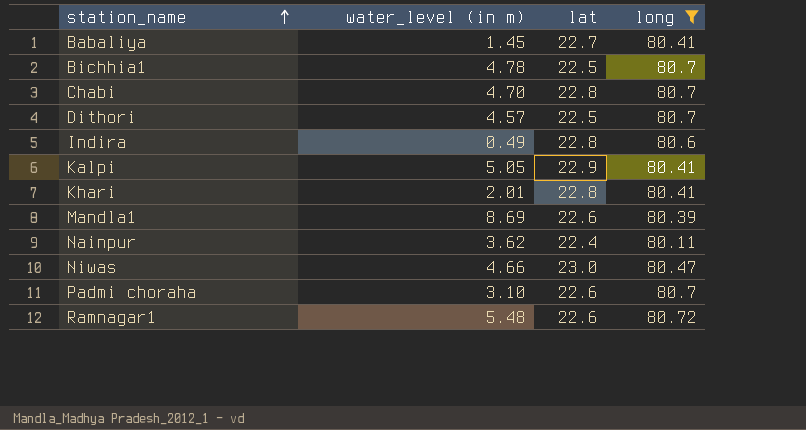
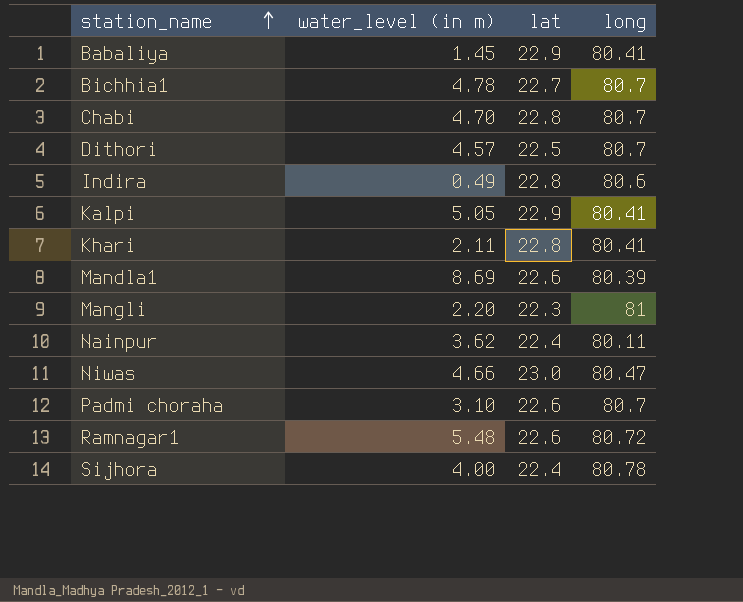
filter: long <= 80.72 -> none
Babaliya | lat: 22.7 -> 22.9
Bichhia1 | lat: 22.5 -> 22.7
Khari | water_level (in m): 2.01 -> 2.11

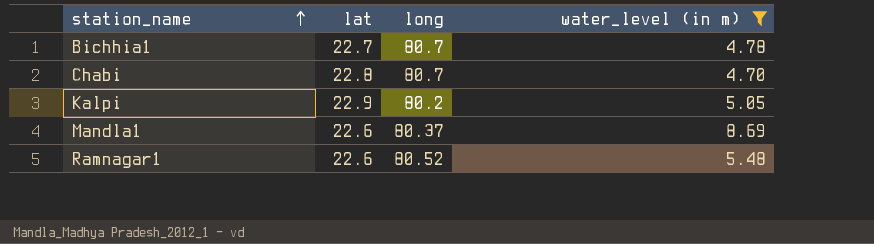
filter: none -> water_level (in m) >= 4.70
column water_level (in m) | position: 2 -> 4
Kalpi | long: 80.41 -> 80.2
Mandla1 | long: 80.39 -> 80.37
Ramnagar1 | long: 80.72 -> 80.52

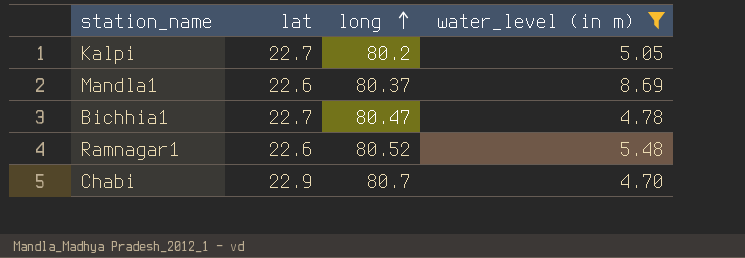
row order: station_name ascending -> long ascending
Kalpi | lat: 22.9 -> 22.7
Bichhia1 | long: 80.7 -> 80.47
Chabi | lat: 22.8 -> 22.9

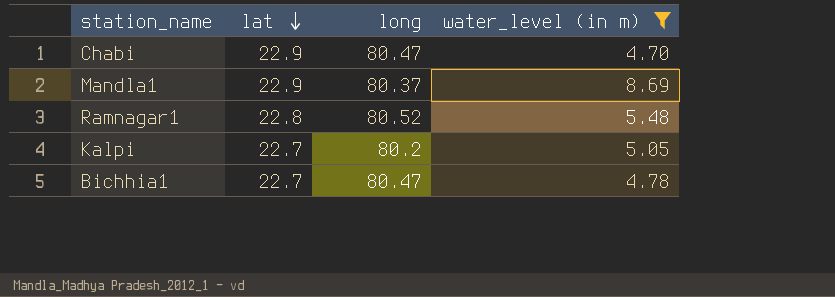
row order: long ascending -> lat descending
Chabi | long: 80.7 -> 80.47
Mandla1 | lat: 22.6 -> 22.9
Ramnagar1 | lat: 22.6 -> 22.8

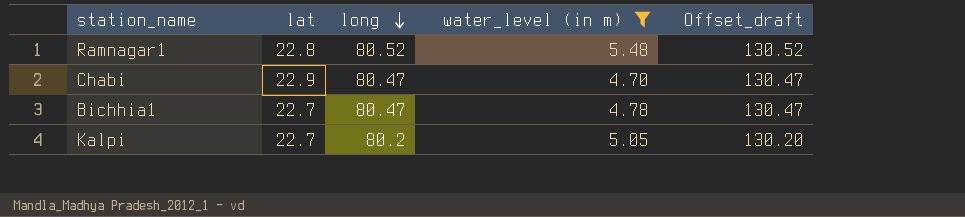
row order: lat descending -> long descending
column Offset_draft | formula: none -> [long] + 50
row Mandla1: 22.9 | 80.37 | 8.69 -> none

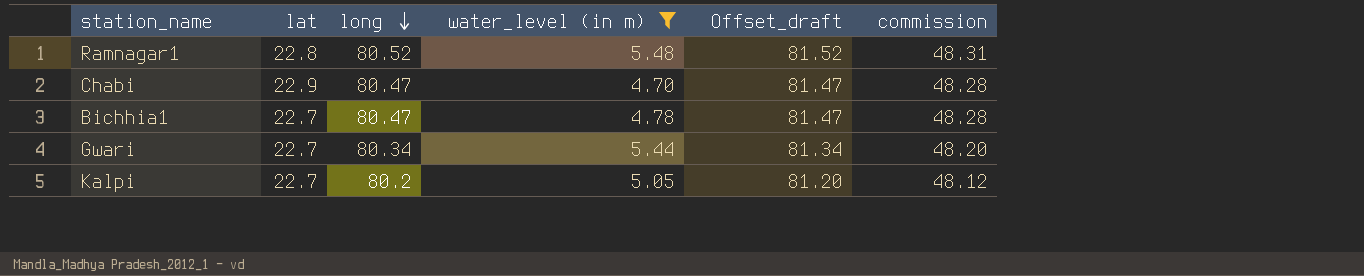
column Offset_draft | formula: [long] + 50 -> [long] + 1
column commission | formula: none -> [long] * 0.6
row Gwari: none -> 22.7 | 80.34 | 5.44 | 81.34 | 48.20

